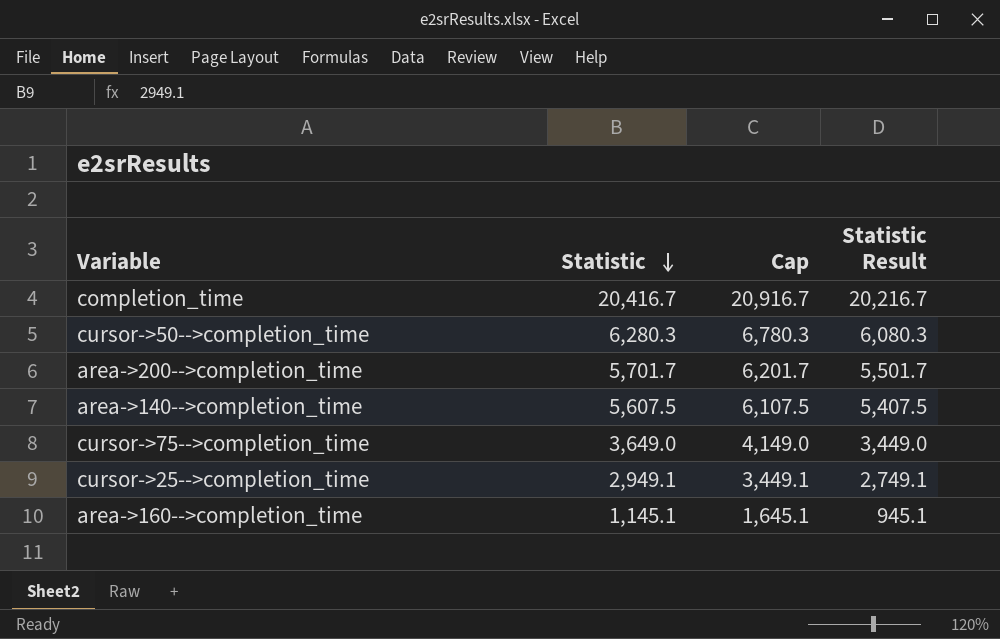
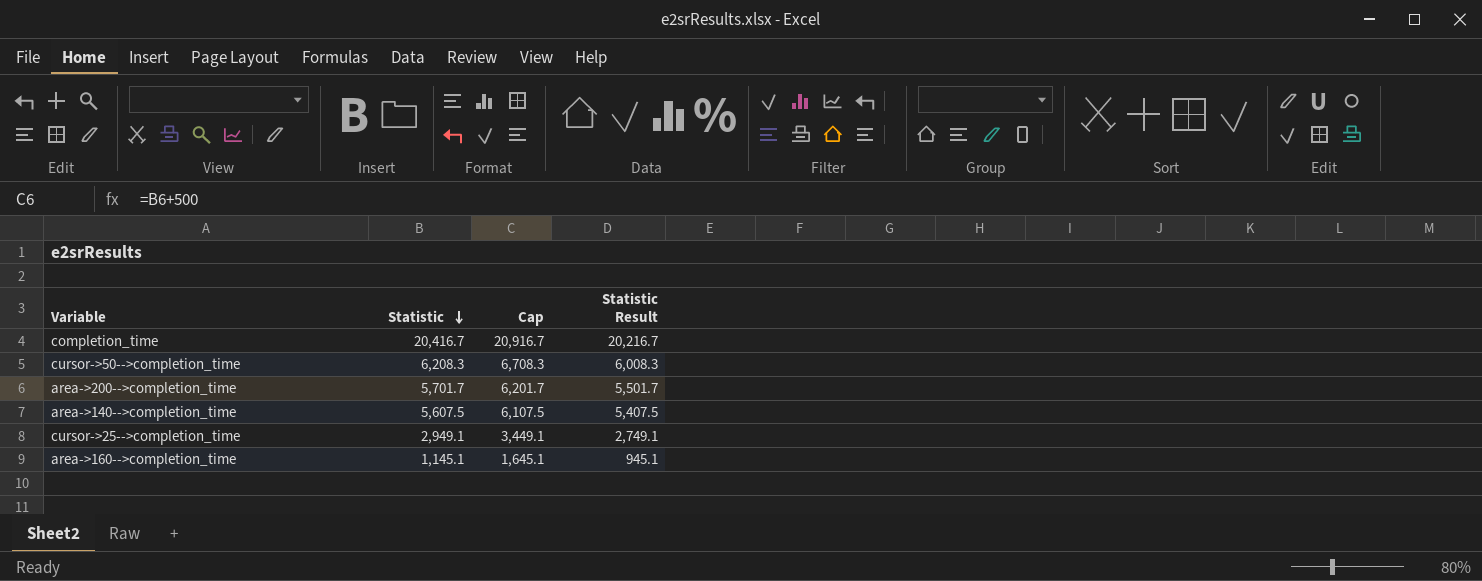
row cursor->75-->completion_time: 3,649.0 | 4,149.0 | 3,449.0 -> none
cursor->50-->completion_time | Statistic: 6,280.3 -> 6,208.3
cursor->50-->completion_time | Cap: 6,780.3 -> 6,708.3
cursor->50-->completion_time | Statistic Result: 6,080.3 -> 6,008.3

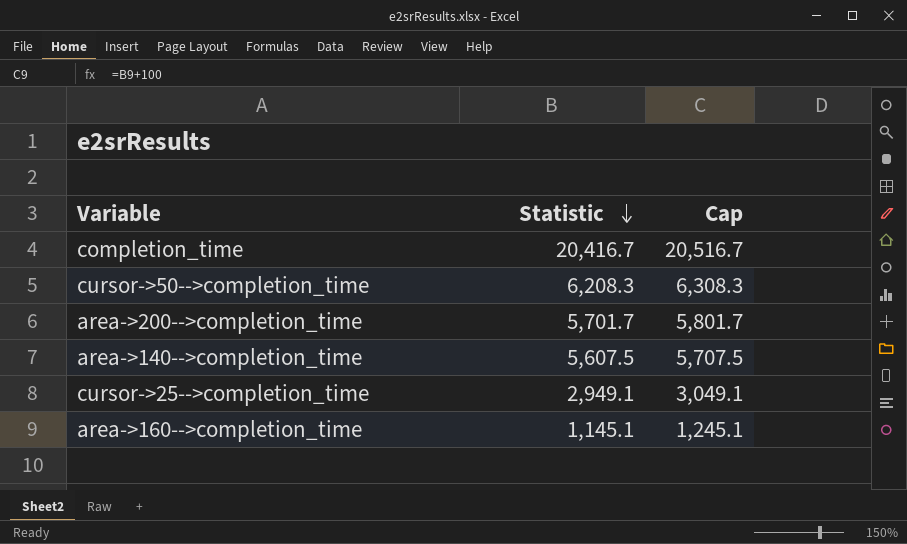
column Statistic Result | formula: [Statistic] - 200 -> none
column Cap | formula: [Statistic] + 500 -> [Statistic] + 100

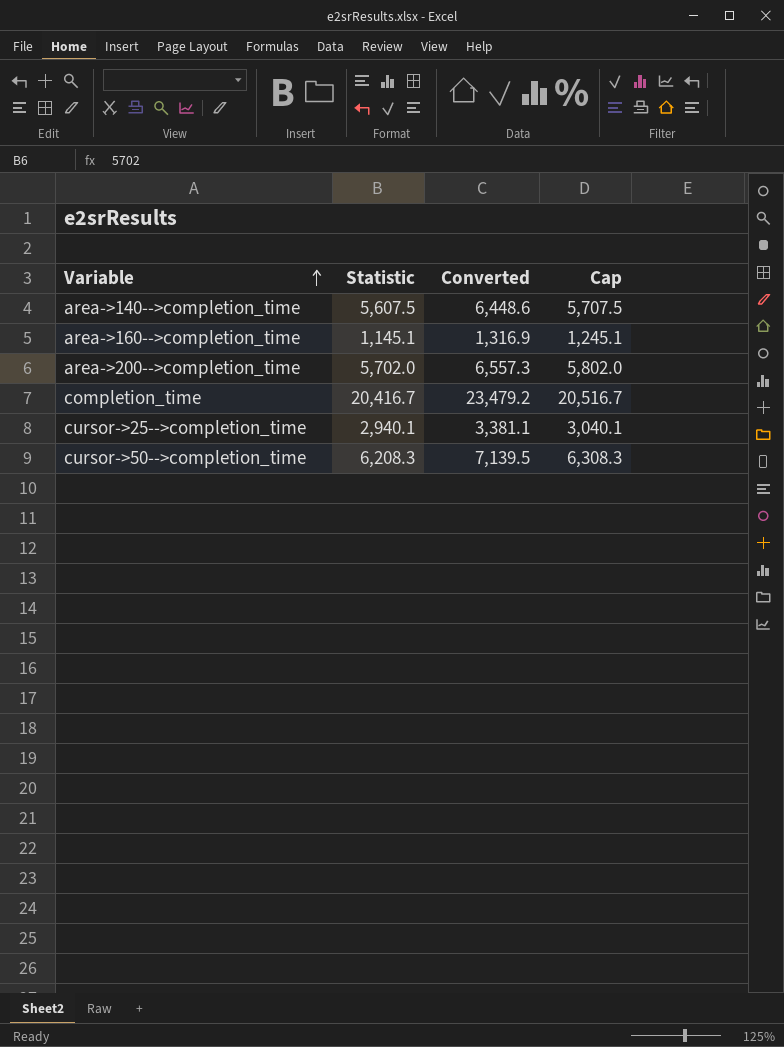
row order: Statistic descending -> Variable ascending
column Converted | formula: none -> [Statistic] * 1.15
area->200-->completion_time | Statistic: 5,701.7 -> 5,702.0
area->200-->completion_time | Cap: 5,801.7 -> 5,802.0
cursor->25-->completion_time | Statistic: 2,949.1 -> 2,940.1
cursor->25-->completion_time | Cap: 3,049.1 -> 3,040.1

